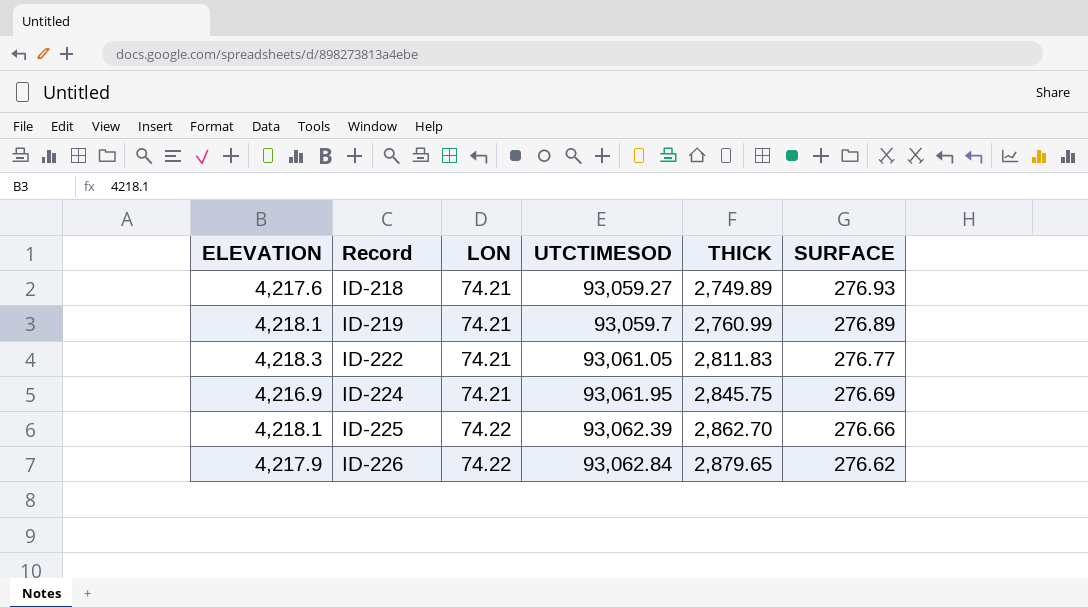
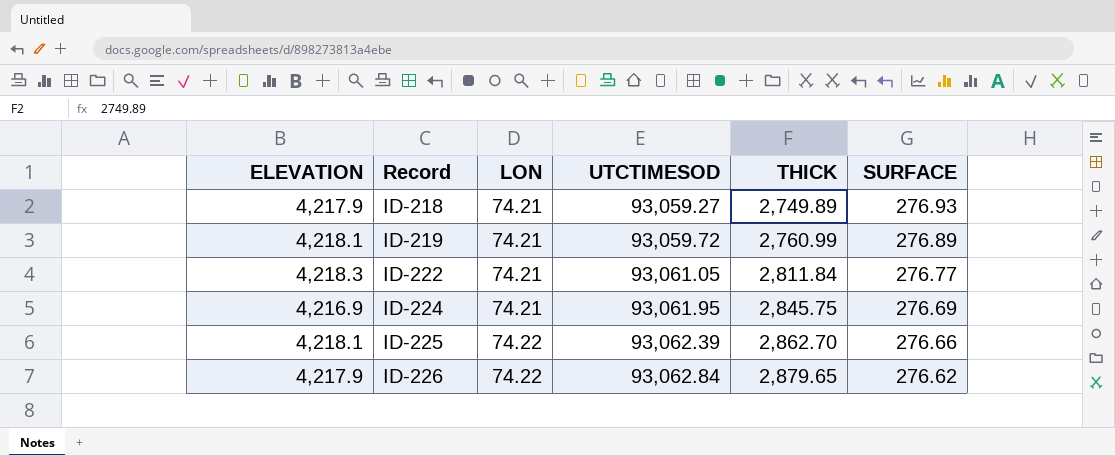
ID-218 | ELEVATION: 4,217.6 -> 4,217.9
ID-219 | UTCTIMESOD: 93,059.7 -> 93,059.72
ID-222 | THICK: 2,811.83 -> 2,811.84

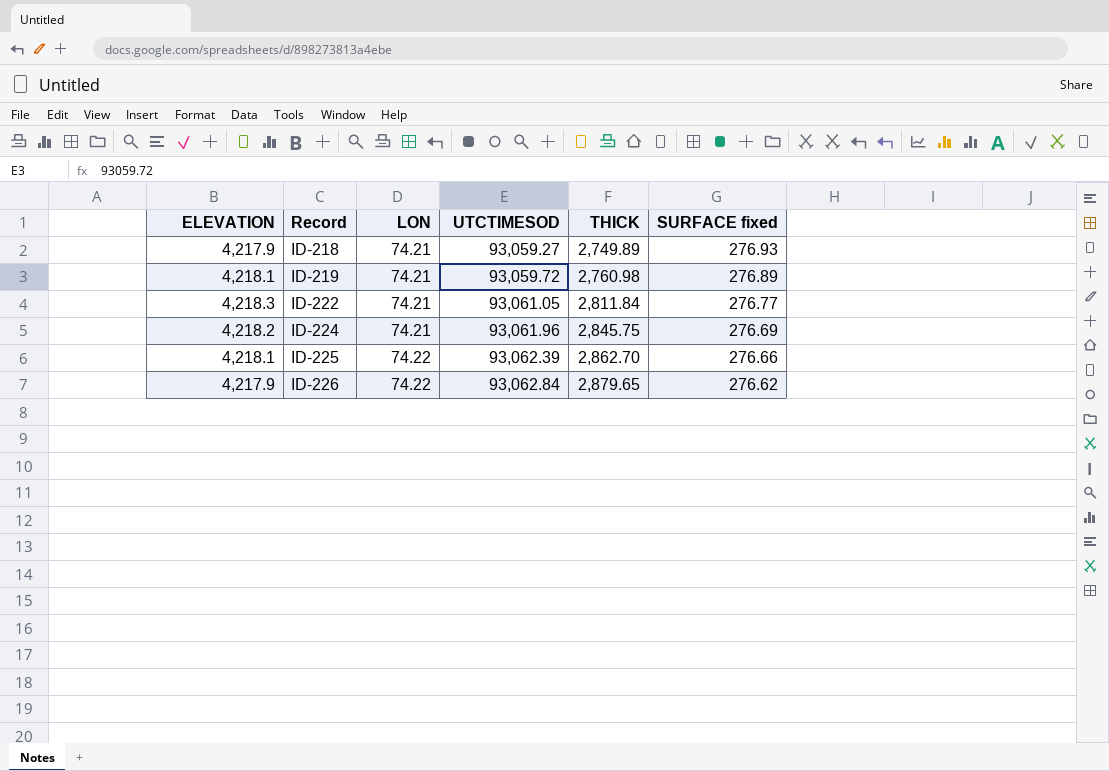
column name: SURFACE -> SURFACE fixed
ID-219 | THICK: 2,760.99 -> 2,760.98
ID-224 | ELEVATION: 4,216.9 -> 4,218.2
ID-224 | UTCTIMESOD: 93,061.95 -> 93,061.96

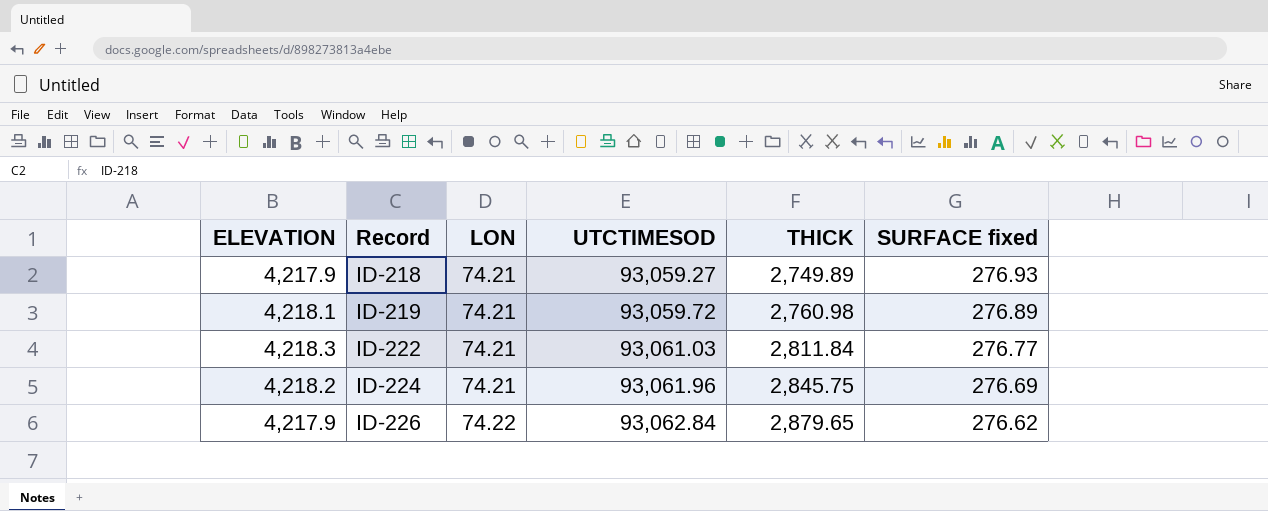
row ID-225: 4,218.1 | 74.22 | 93,062.39 | 2,862.70 | 276.66 -> none
ID-222 | UTCTIMESOD: 93,061.05 -> 93,061.03

